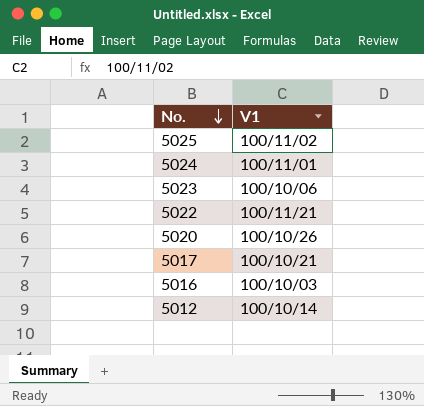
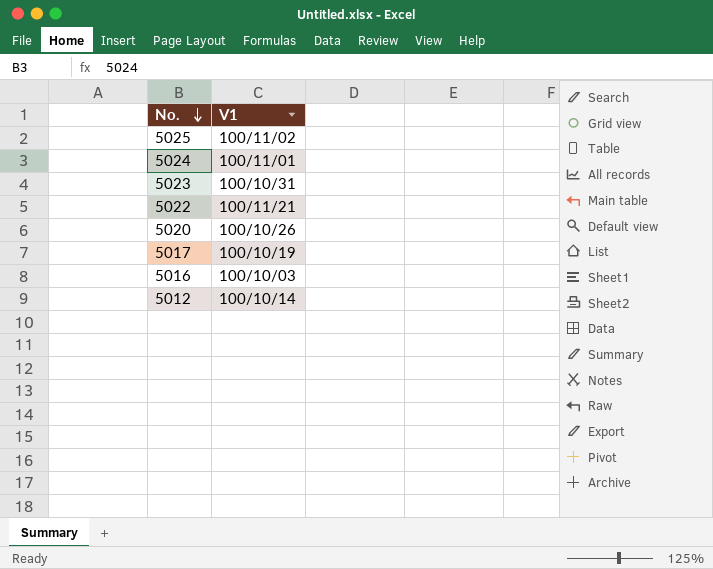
5023 | V1: 100/10/06 -> 100/10/31
5017 | V1: 100/10/21 -> 100/10/19

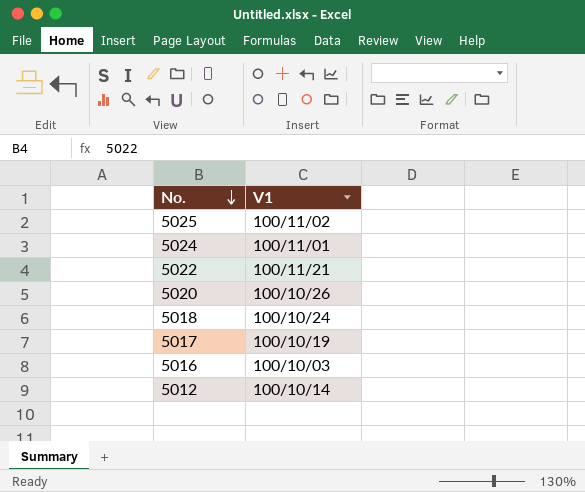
row 5023: 100/10/31 -> none
row 5018: none -> 100/10/24

